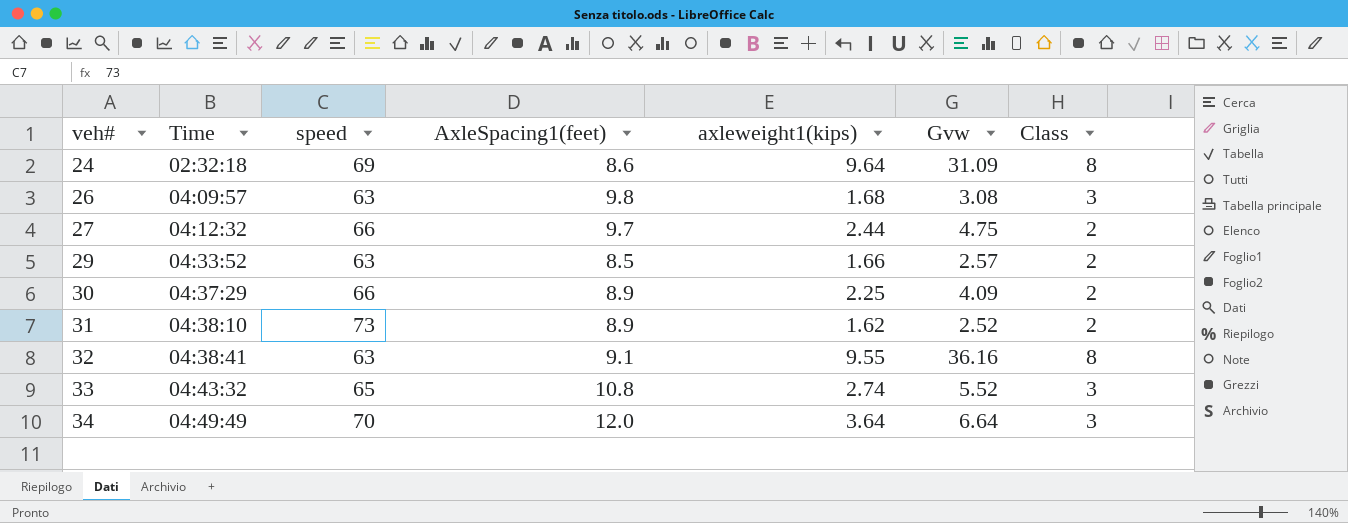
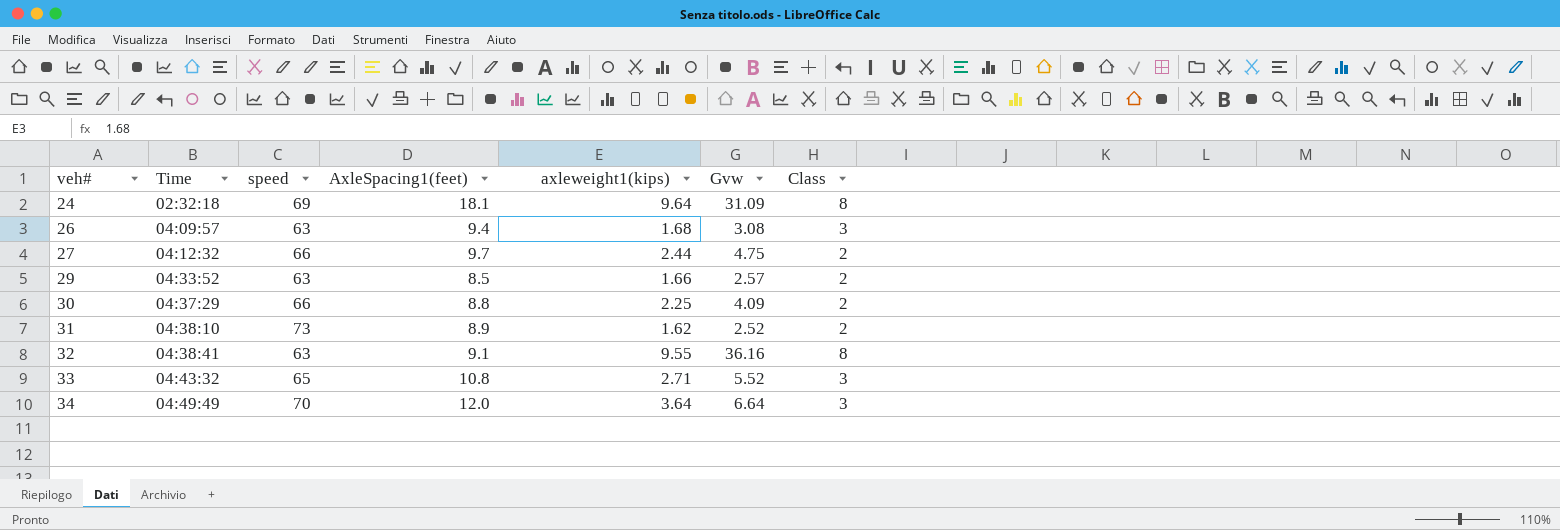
24 | AxleSpacing1(feet): 8.6 -> 18.1
26 | AxleSpacing1(feet): 9.8 -> 9.4
30 | AxleSpacing1(feet): 8.9 -> 8.8
33 | axleweight1(kips): 2.74 -> 2.71

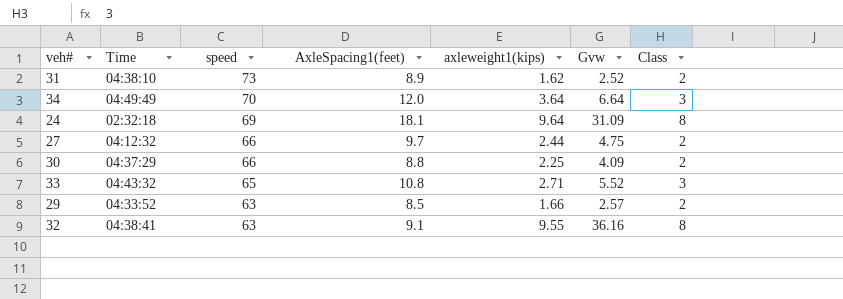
row order: veh# ascending -> speed descending
row 26: 04:09:57 | 63 | 9.4 | 1.68 | 3.08 | 3 -> none

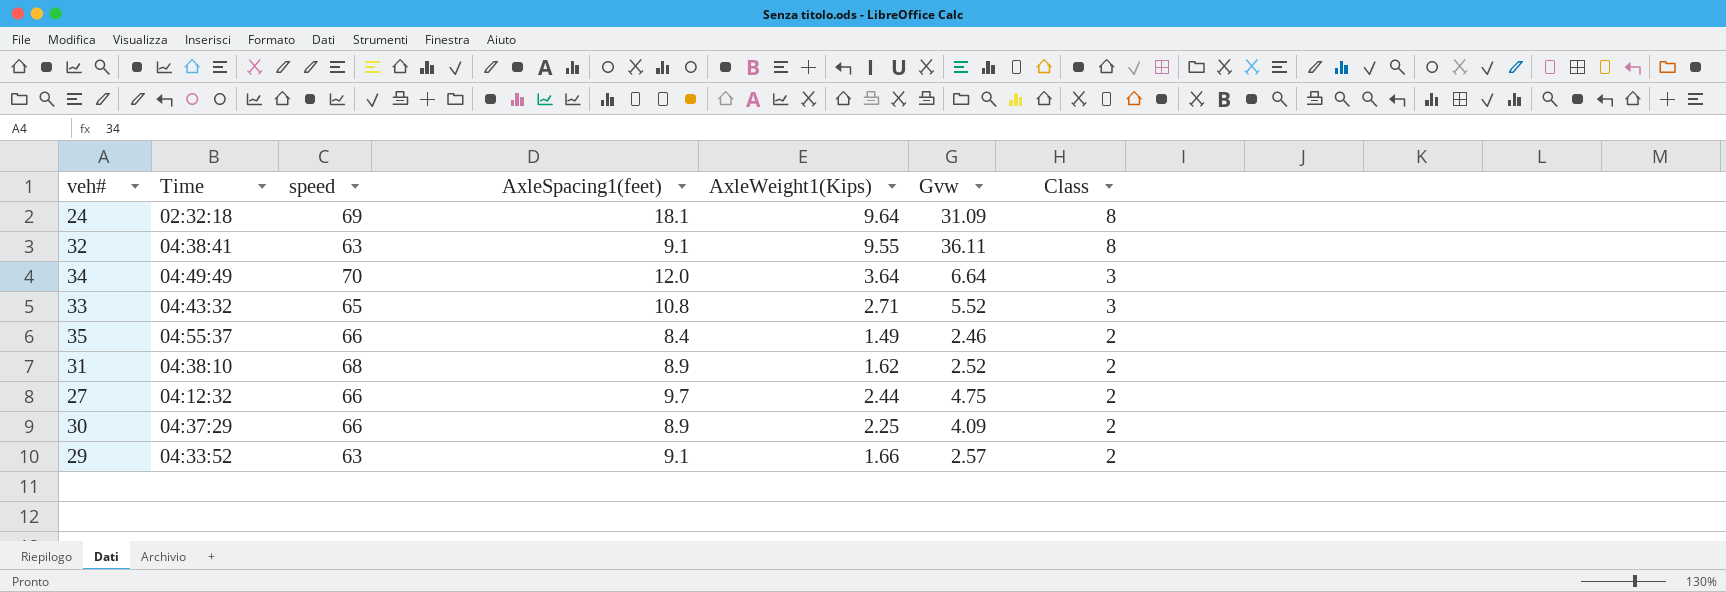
row order: speed descending -> Class descending
column name: axleweight1(kips) -> AxleWeight1(Kips)
32 | Gvw: 36.16 -> 36.11
row 35: none -> 04:55:37 | 66 | 8.4 | 1.49 | 2.46 | 2
31 | speed: 73 -> 68
30 | AxleSpacing1(feet): 8.8 -> 8.9
29 | AxleSpacing1(feet): 8.5 -> 9.1

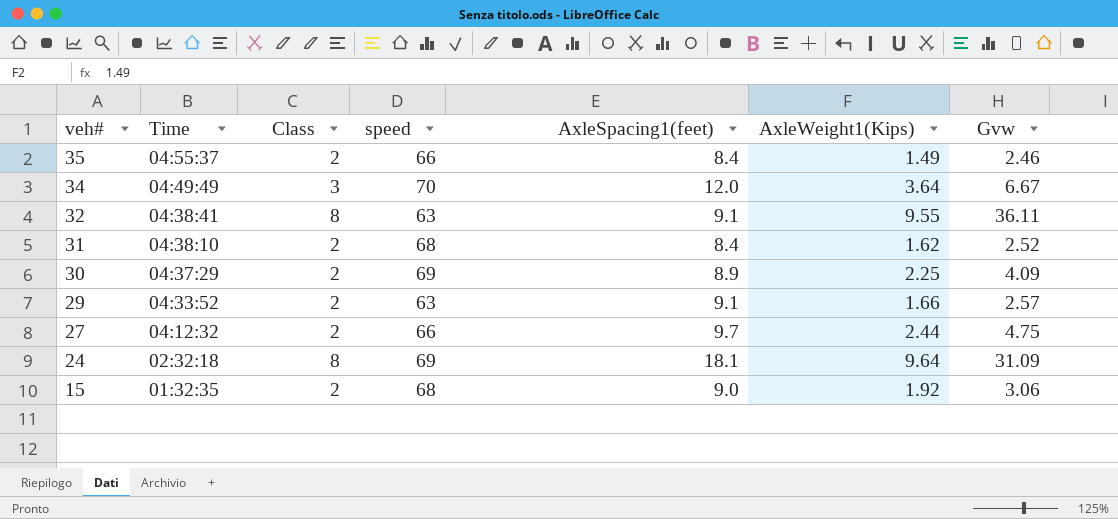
row order: Class descending -> veh# descending
column Class | position: 7 -> 3
row 33: 04:43:32 | 65 | 10.8 | 2.71 | 5.52 | 3 -> none
34 | Gvw: 6.64 -> 6.67
31 | AxleSpacing1(feet): 8.9 -> 8.4
30 | speed: 66 -> 69
row 15: none -> 01:32:35 | 2 | 68 | 9.0 | 1.92 | 3.06

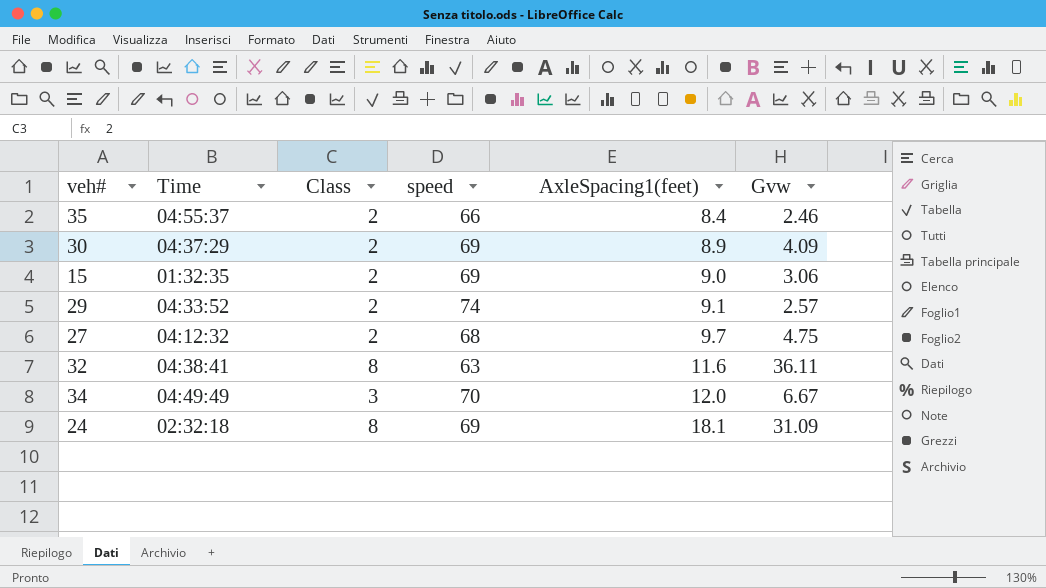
row order: veh# descending -> AxleSpacing1(feet) ascending
column AxleWeight1(Kips) | position: 6 -> none
row 31: 04:38:10 | 2 | 68 | 8.4 | 1.62 | 2.52 -> none
15 | speed: 68 -> 69
29 | speed: 63 -> 74
27 | speed: 66 -> 68
32 | AxleSpacing1(feet): 9.1 -> 11.6

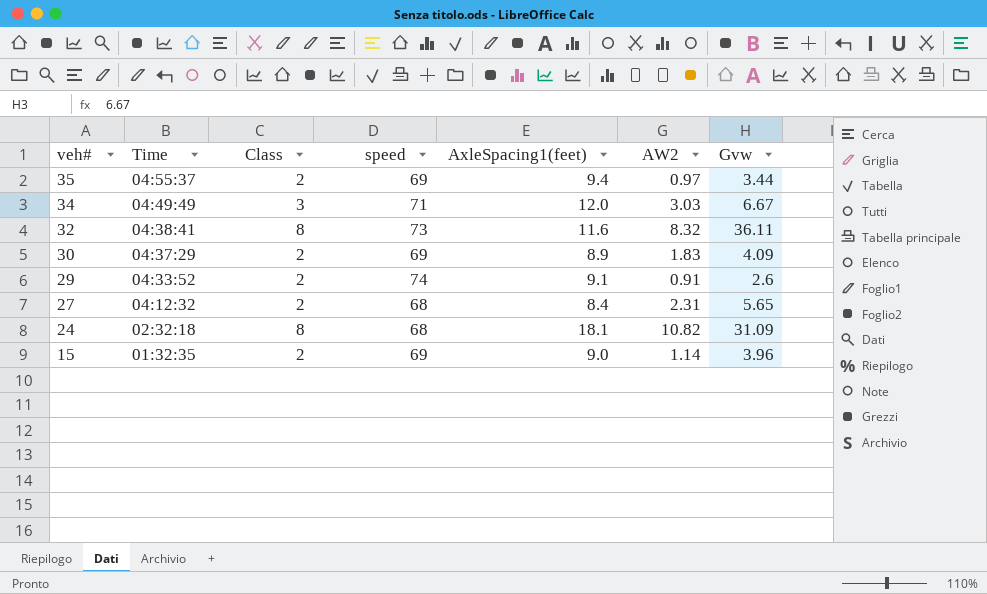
row order: AxleSpacing1(feet) ascending -> veh# descending
column AW2 | position: none -> 6
35 | speed: 66 -> 69
35 | AxleSpacing1(feet): 8.4 -> 9.4
35 | Gvw: 2.46 -> 3.44
34 | speed: 70 -> 71
32 | speed: 63 -> 73
29 | Gvw: 2.57 -> 2.6
27 | AxleSpacing1(feet): 9.7 -> 8.4
27 | Gvw: 4.75 -> 5.65
24 | speed: 69 -> 68
15 | Gvw: 3.06 -> 3.96

